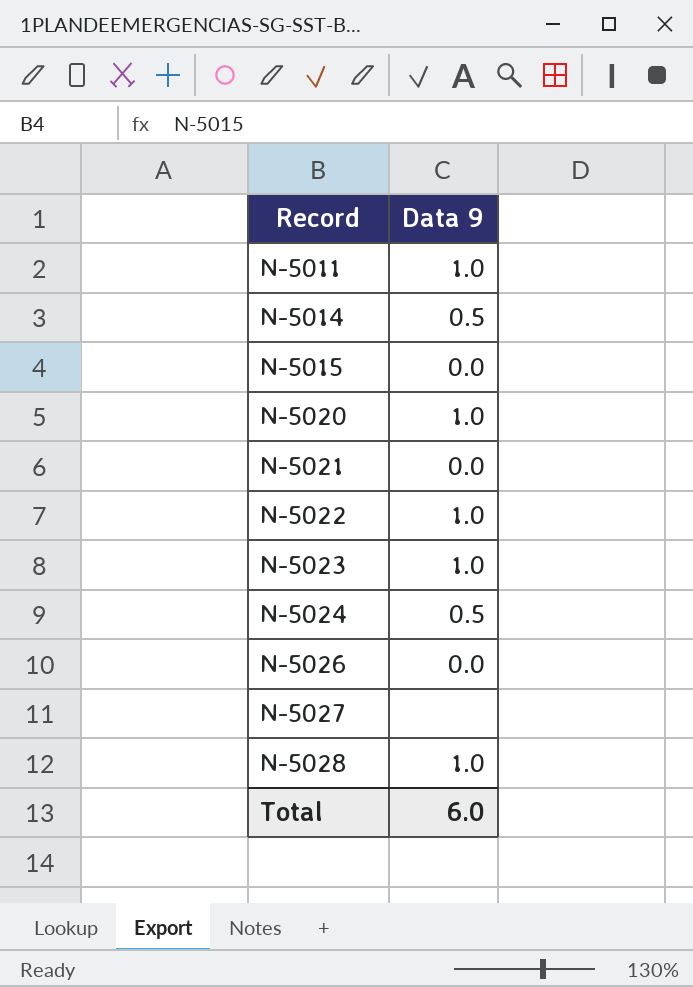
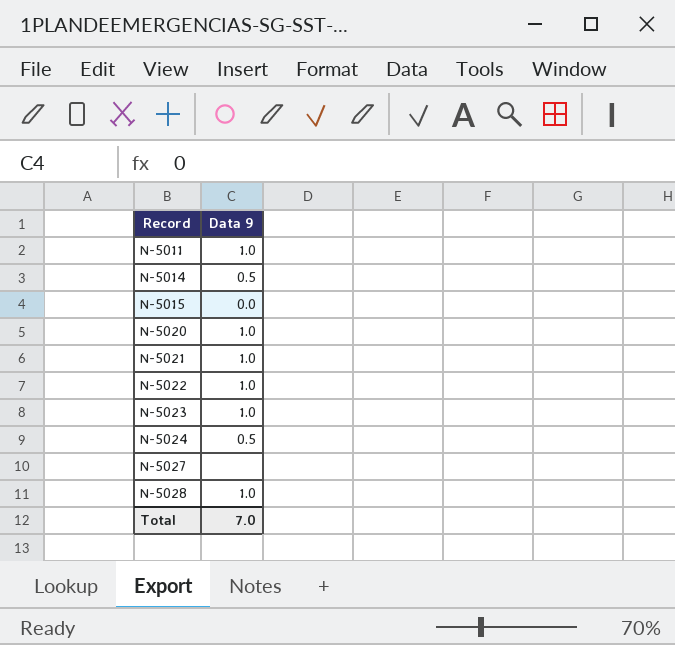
row N-5026: 0.0 -> none
N-5021 | Data 9: 0.0 -> 1.0
Total | Data 9: 6.0 -> 7.0

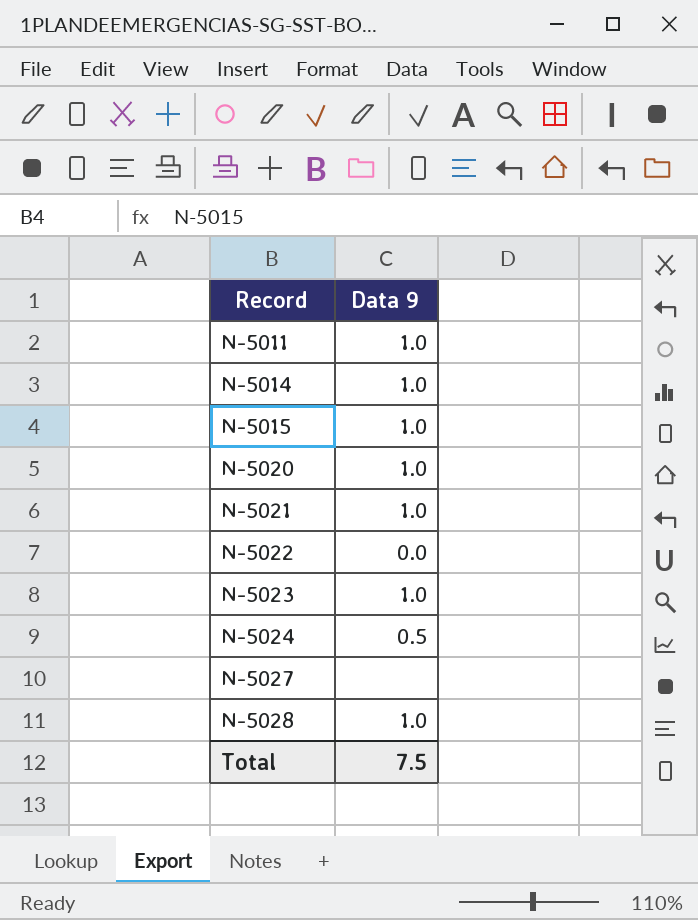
N-5014 | Data 9: 0.5 -> 1.0
N-5015 | Data 9: 0.0 -> 1.0
N-5022 | Data 9: 1.0 -> 0.0
Total | Data 9: 7.0 -> 7.5

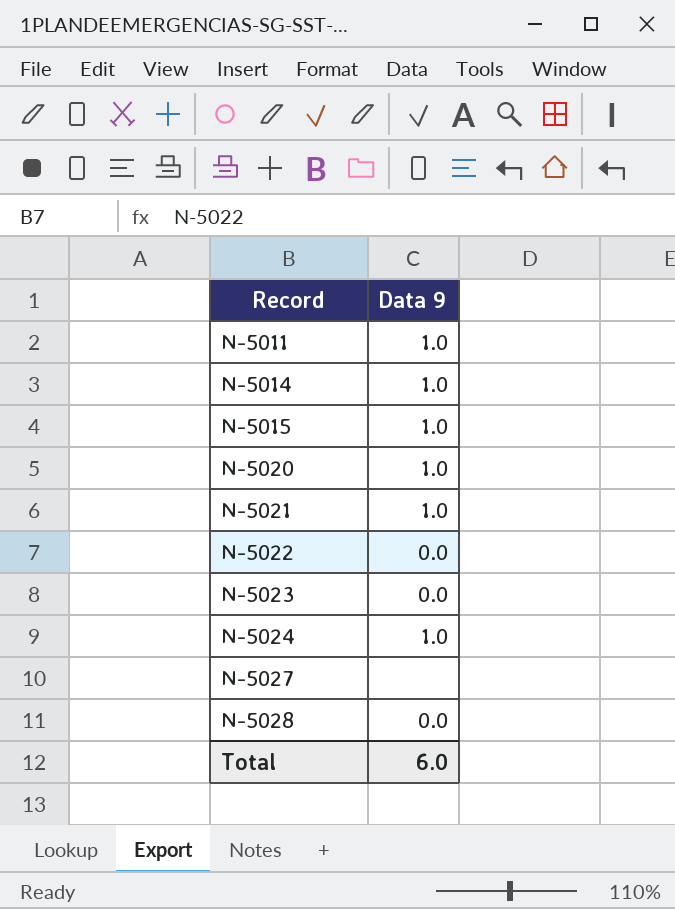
N-5023 | Data 9: 1.0 -> 0.0
N-5024 | Data 9: 0.5 -> 1.0
N-5028 | Data 9: 1.0 -> 0.0
Total | Data 9: 7.5 -> 6.0

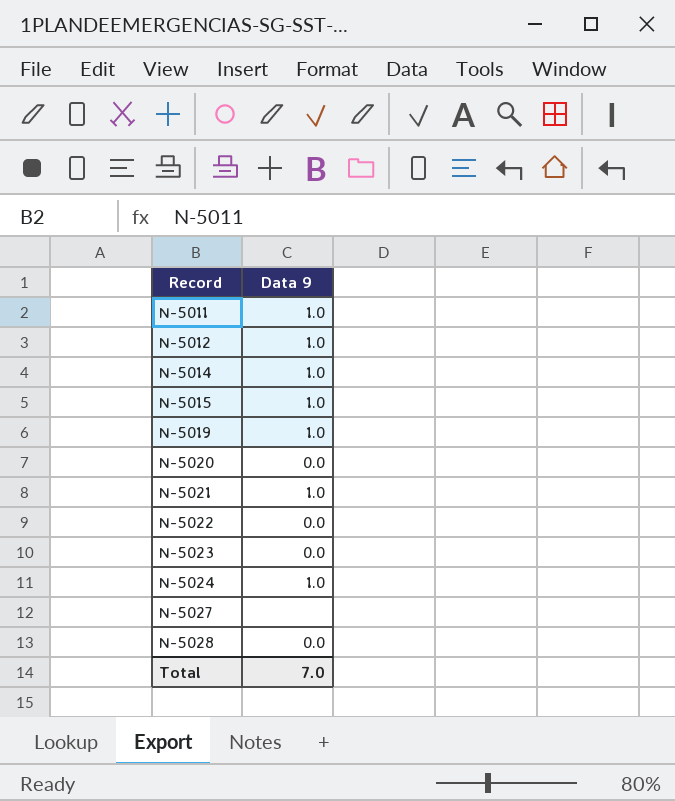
row N-5012: none -> 1.0
row N-5019: none -> 1.0
N-5020 | Data 9: 1.0 -> 0.0
Total | Data 9: 6.0 -> 7.0

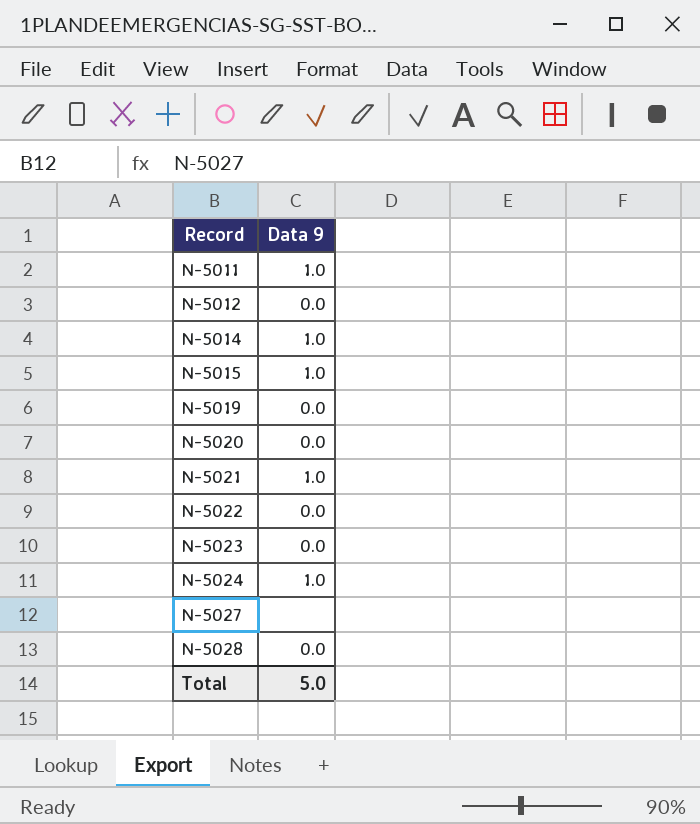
N-5012 | Data 9: 1.0 -> 0.0
N-5019 | Data 9: 1.0 -> 0.0
Total | Data 9: 7.0 -> 5.0

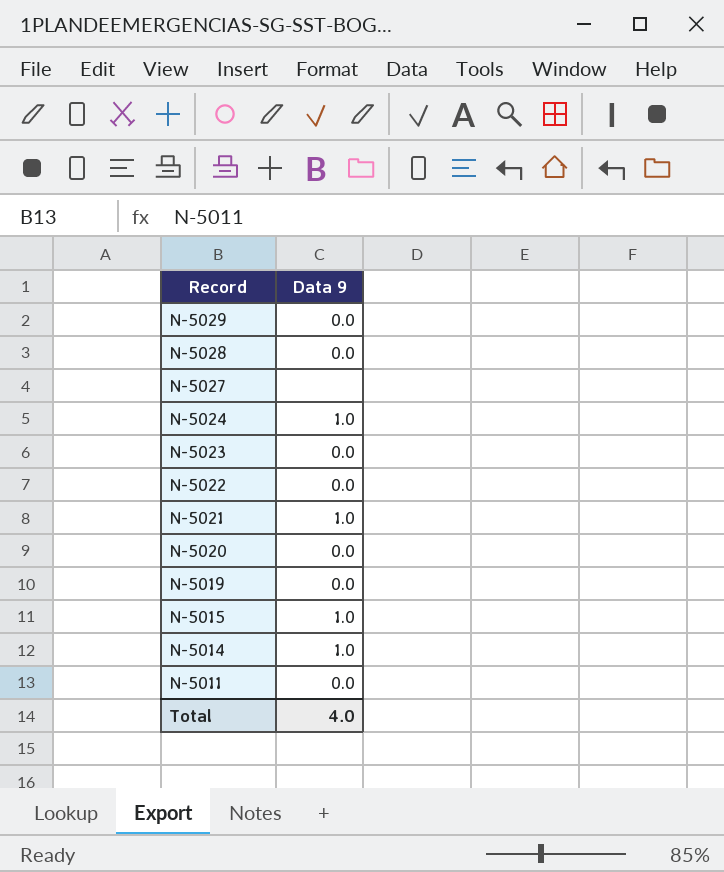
row order: Record ascending -> Record descending
row N-5012: 0.0 -> none
row N-5029: none -> 0.0
N-5011 | Data 9: 1.0 -> 0.0
Total | Data 9: 5.0 -> 4.0

